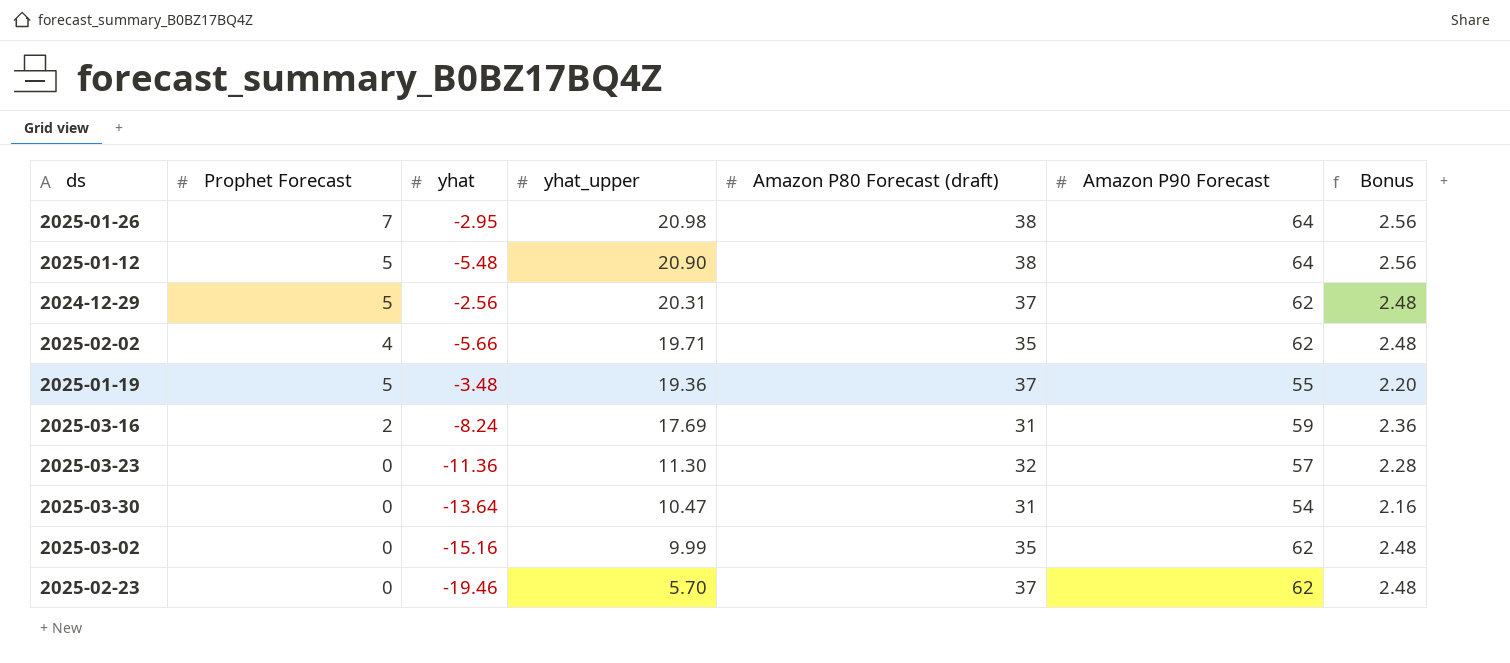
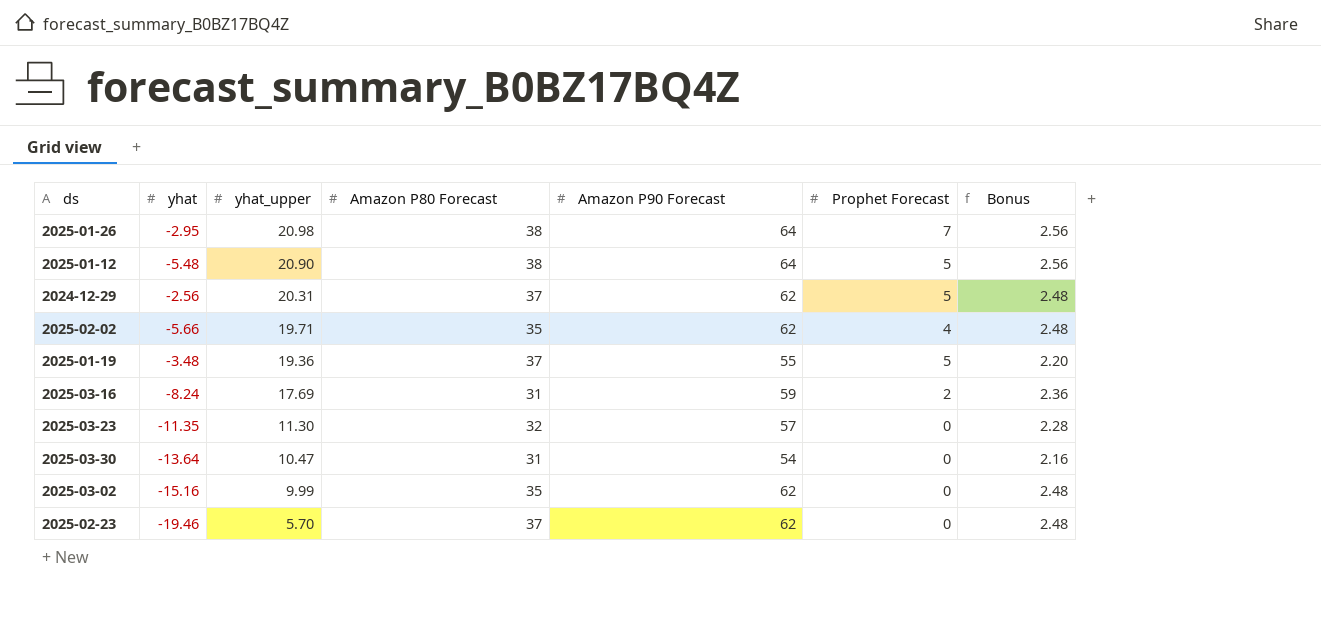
column name: Amazon P80 Forecast (draft) -> Amazon P80 Forecast
column Prophet Forecast | position: 2 -> 6
2025-03-23 | yhat: -11.36 -> -11.35

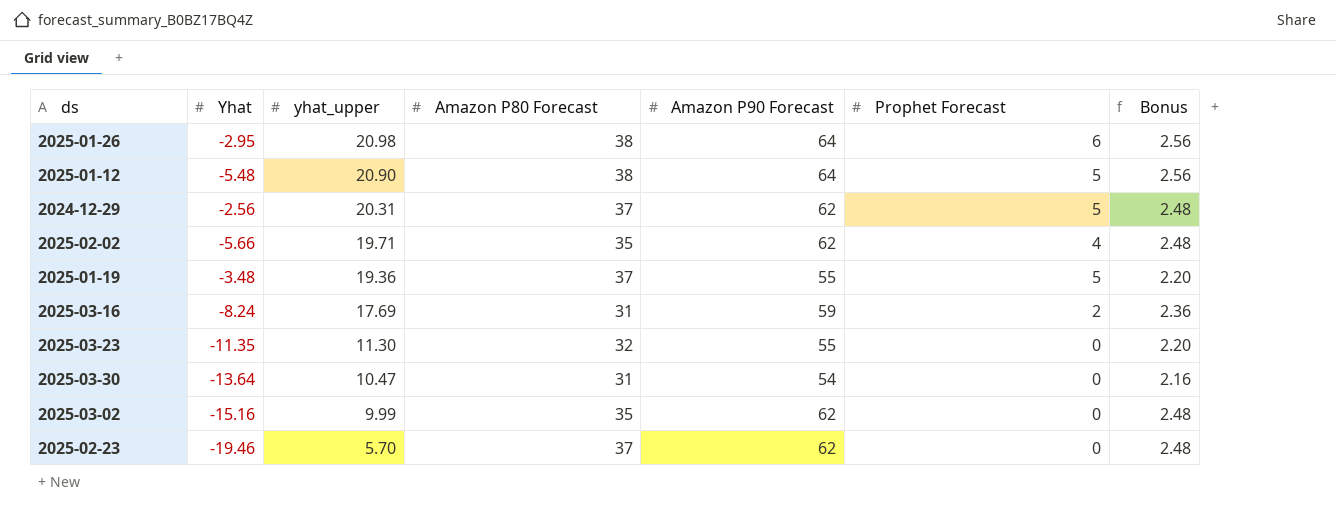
column name: yhat -> Yhat
2025-01-26 | Prophet Forecast: 7 -> 6
2025-03-23 | Amazon P90 Forecast: 57 -> 55
2025-03-23 | Bonus: 2.28 -> 2.20

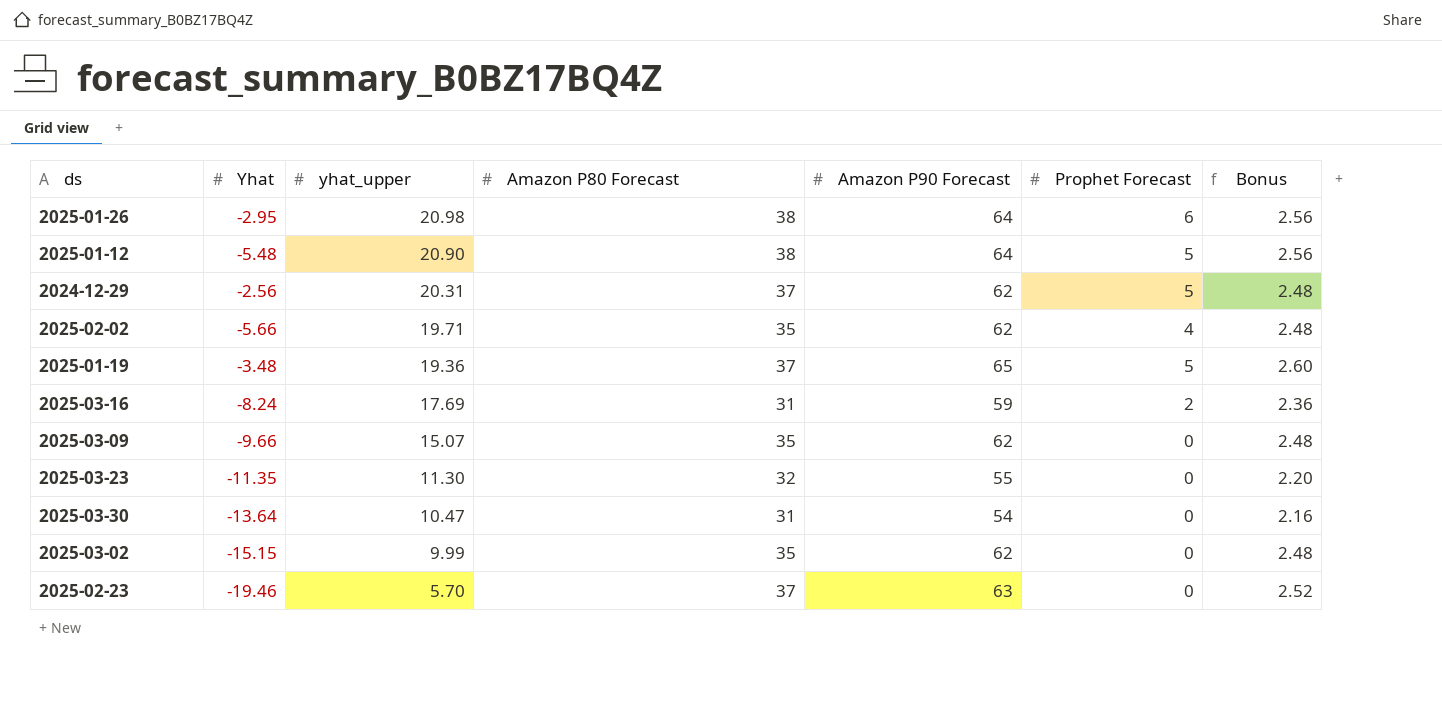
2025-01-19 | Amazon P90 Forecast: 55 -> 65
2025-01-19 | Bonus: 2.20 -> 2.60
row 2025-03-09: none -> -9.66 | 15.07 | 35 | 62 | 0 | 2.48
2025-03-02 | Yhat: -15.16 -> -15.15
2025-02-23 | Amazon P90 Forecast: 62 -> 63
2025-02-23 | Bonus: 2.48 -> 2.52

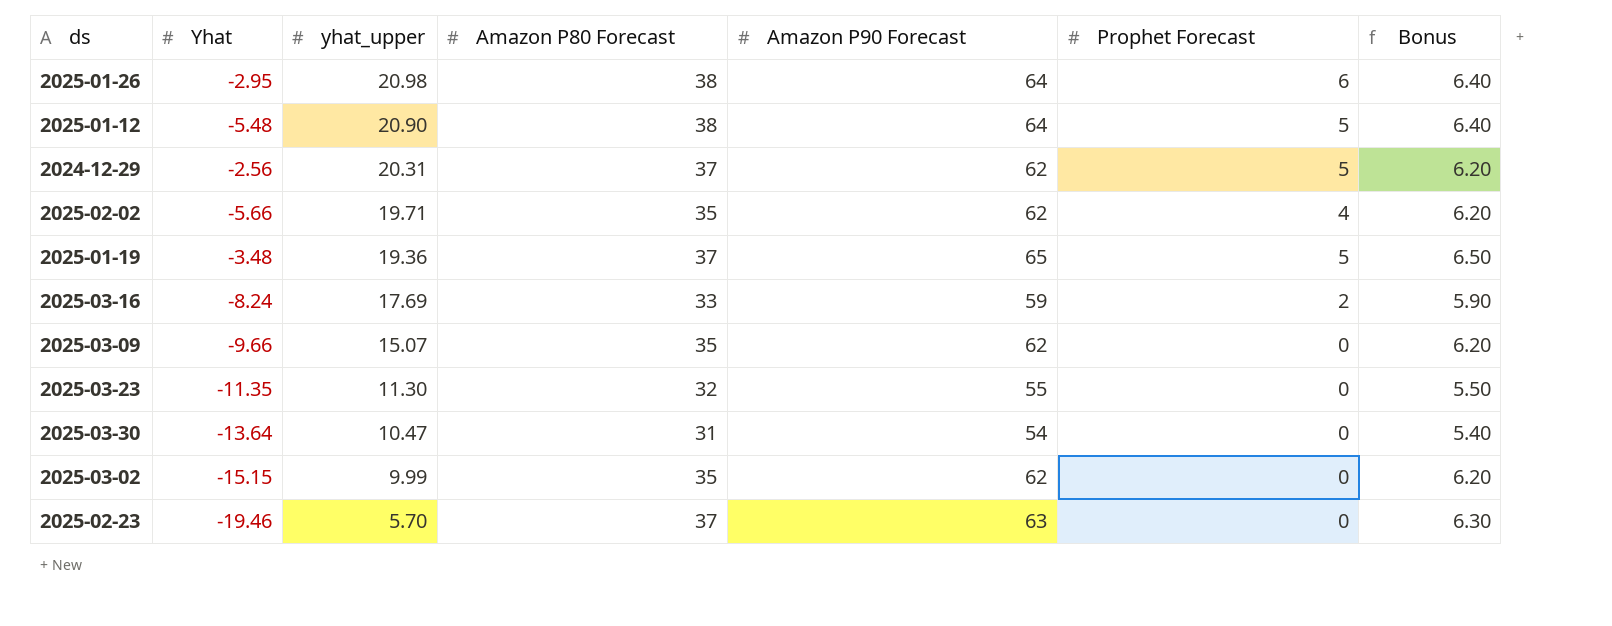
column Bonus | formula: [Amazon P90 Forecast] * 0.04 -> [Amazon P90 Forecast] * 0.1
2025-03-16 | Amazon P80 Forecast: 31 -> 33

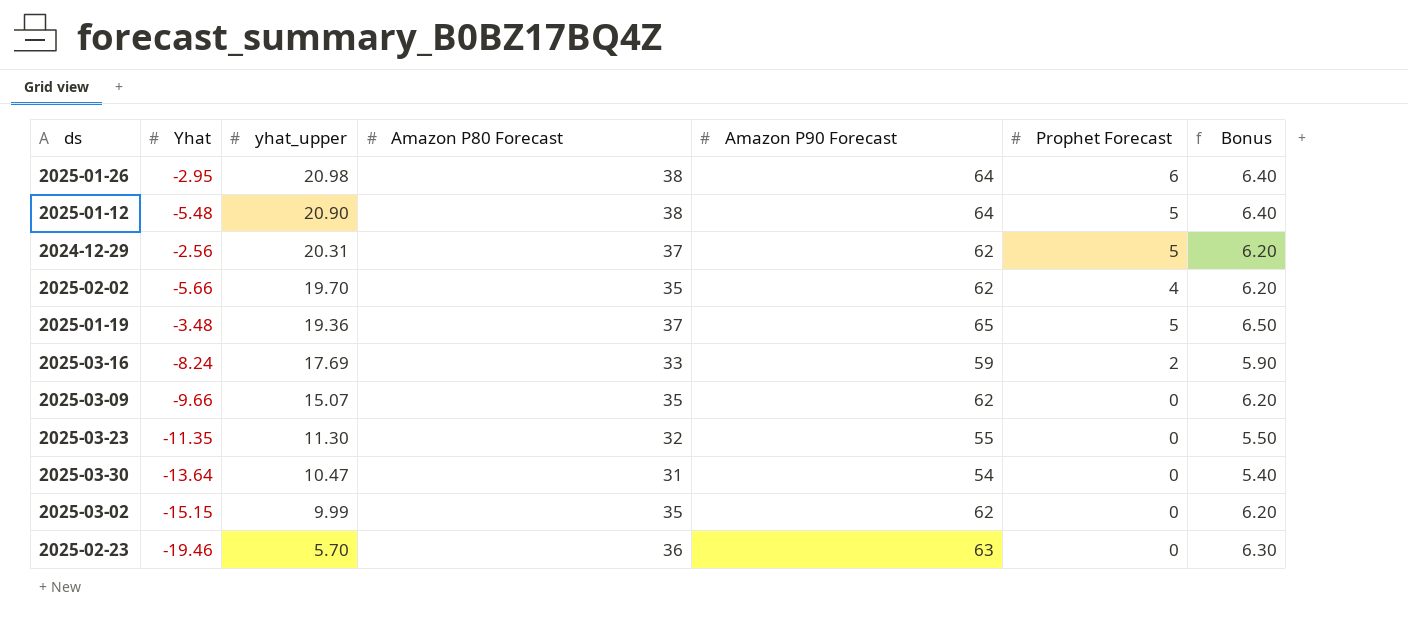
2025-02-02 | yhat_upper: 19.71 -> 19.70
2025-02-23 | Amazon P80 Forecast: 37 -> 36

